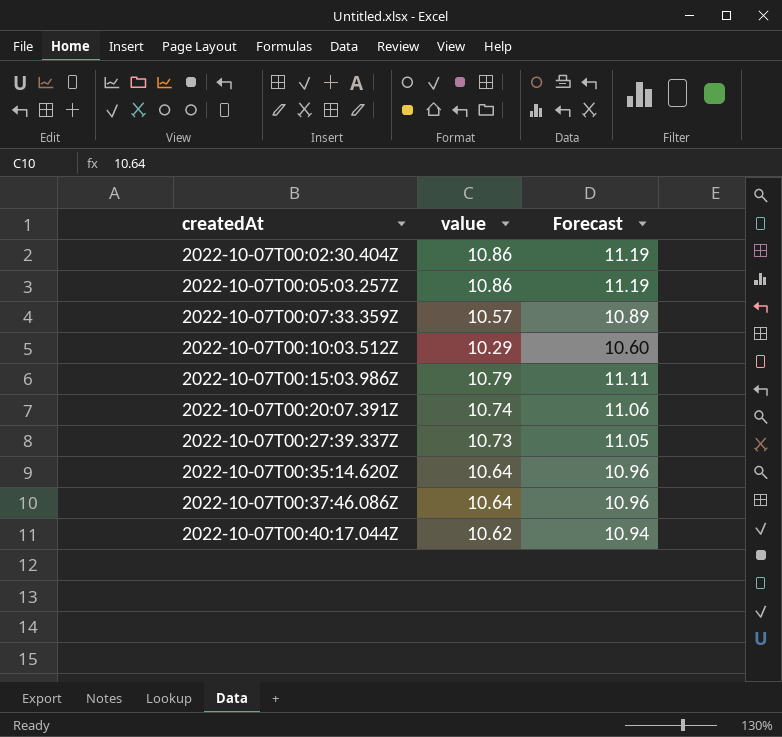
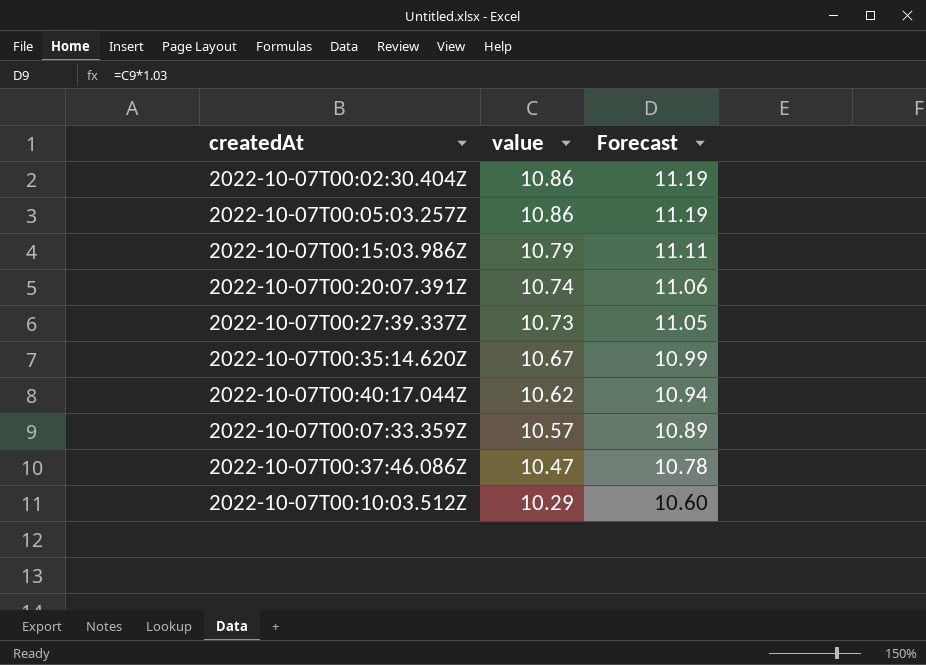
row order: createdAt ascending -> value descending
2022-10-07T00:35:14.620Z | value: 10.64 -> 10.67
2022-10-07T00:35:14.620Z | Forecast: 10.96 -> 10.99
2022-10-07T00:37:46.086Z | value: 10.64 -> 10.47
2022-10-07T00:37:46.086Z | Forecast: 10.96 -> 10.78

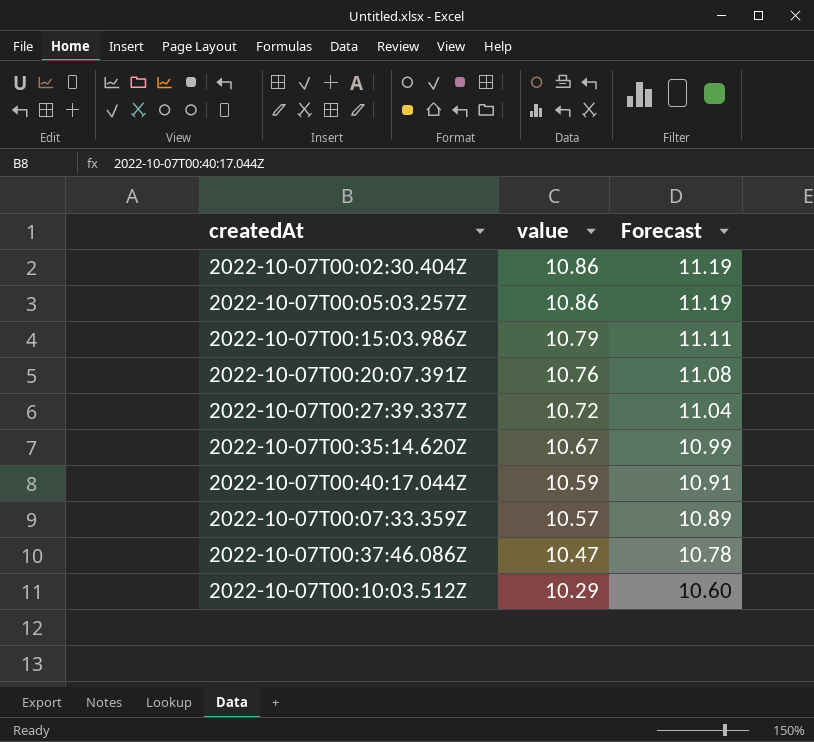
2022-10-07T00:20:07.391Z | value: 10.74 -> 10.76
2022-10-07T00:20:07.391Z | Forecast: 11.06 -> 11.08
2022-10-07T00:27:39.337Z | value: 10.73 -> 10.72
2022-10-07T00:27:39.337Z | Forecast: 11.05 -> 11.04
2022-10-07T00:40:17.044Z | value: 10.62 -> 10.59
2022-10-07T00:40:17.044Z | Forecast: 10.94 -> 10.91

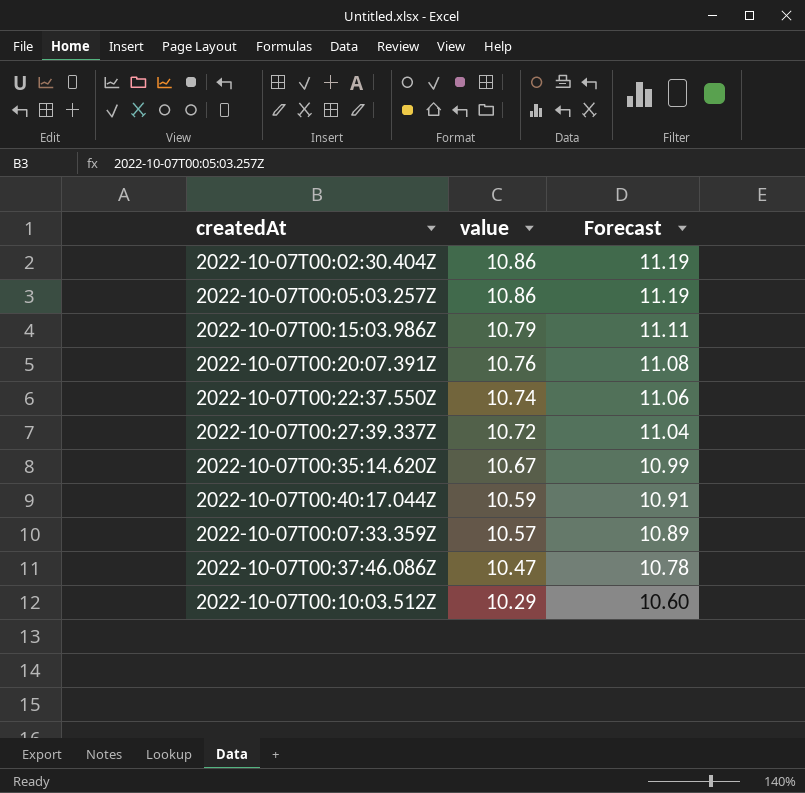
row 2022-10-07T00:22:37.550Z: none -> 10.74 | 11.06

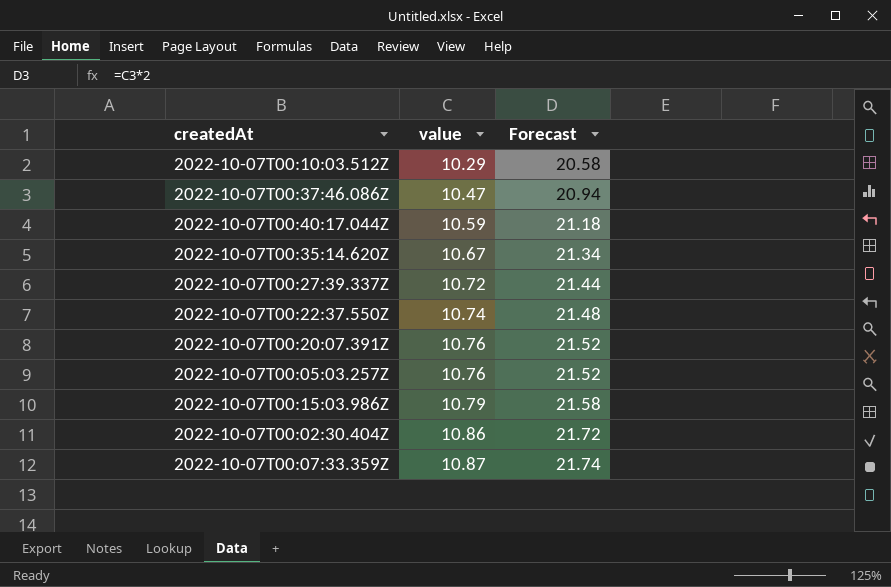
row order: value descending -> value ascending
column Forecast | formula: [value] * 1.03 -> [value] * 2
2022-10-07T00:05:03.257Z | value: 10.86 -> 10.76
2022-10-07T00:07:33.359Z | value: 10.57 -> 10.87

